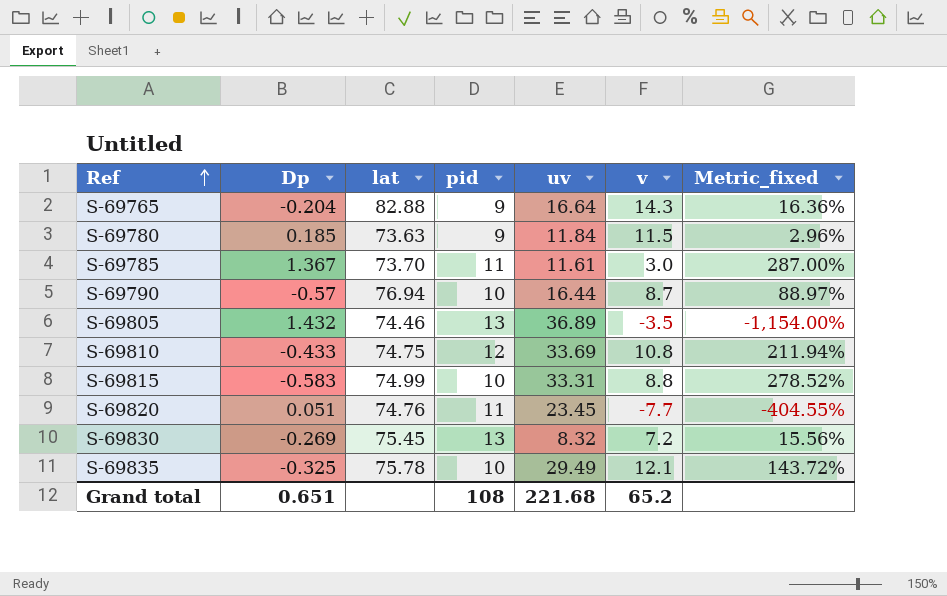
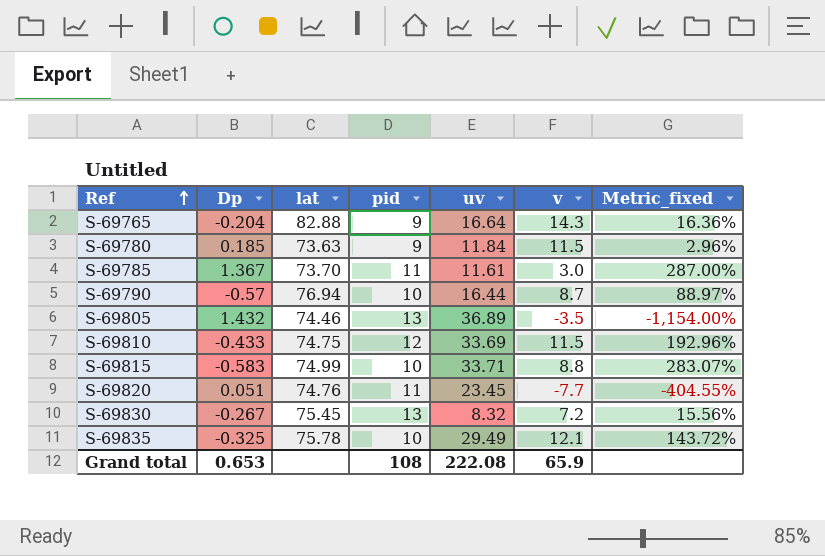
S-69810 | v: 10.8 -> 11.5
S-69810 | Metric_fixed: 211.94% -> 192.96%
S-69815 | uv: 33.31 -> 33.71
S-69815 | Metric_fixed: 278.52% -> 283.07%
S-69830 | Dp: -0.269 -> -0.267
Grand total | Dp: 0.651 -> 0.653
Grand total | uv: 221.68 -> 222.08
Grand total | v: 65.2 -> 65.9

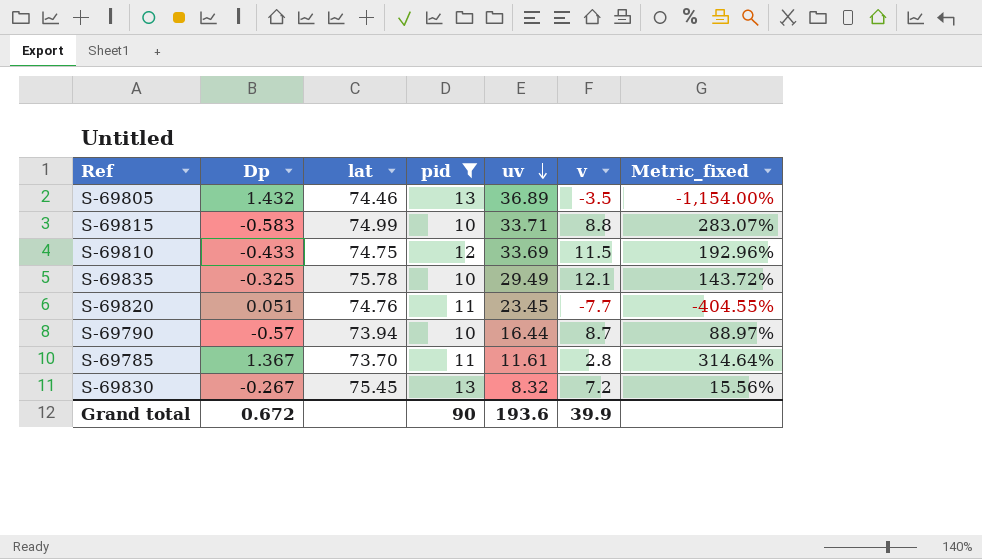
filter: none -> pid != 9
row order: Ref ascending -> uv descending
S-69790 | lat: 76.94 -> 73.94
S-69785 | v: 3.0 -> 2.8
S-69785 | Metric_fixed: 287.00% -> 314.64%
Grand total | Dp: 0.653 -> 0.672
Grand total | pid: 108 -> 90
Grand total | uv: 222.08 -> 193.6
Grand total | v: 65.9 -> 39.9

